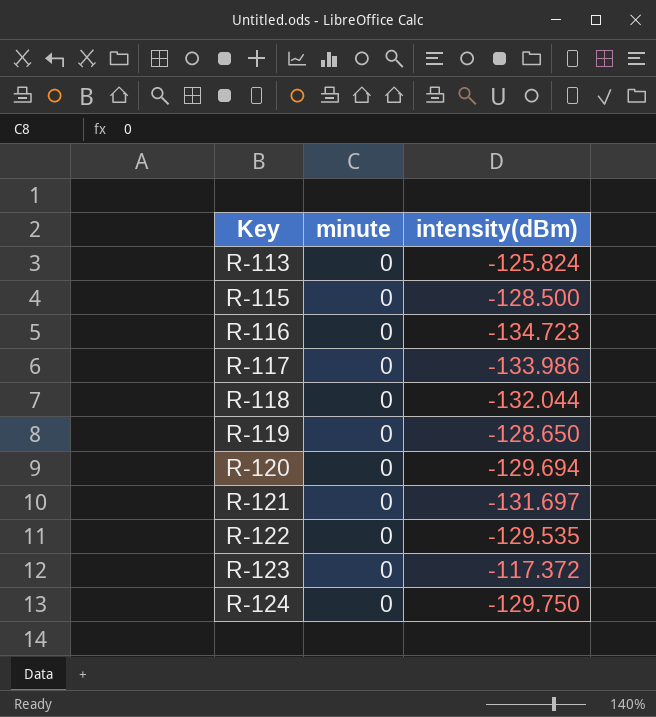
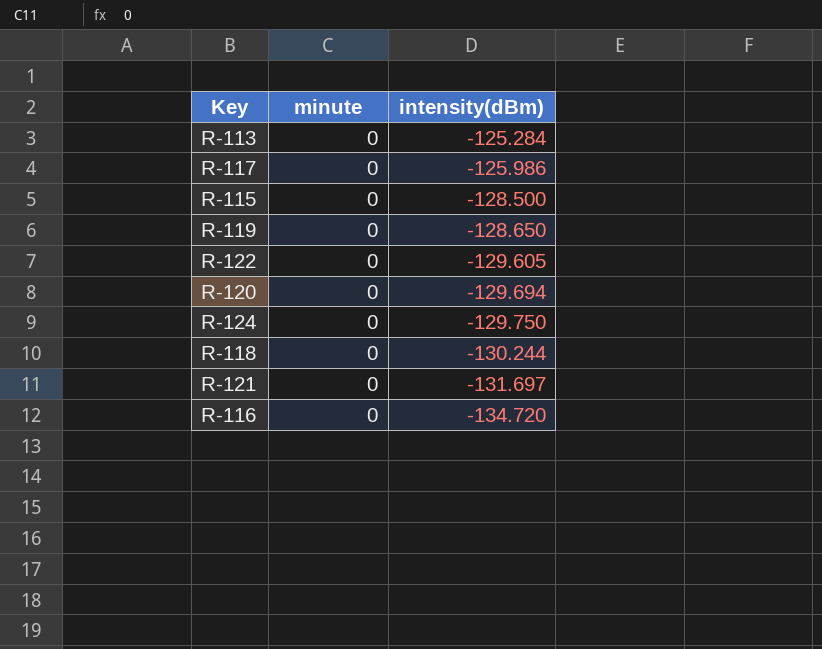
row order: Key ascending -> intensity(dBm) descending
row R-123: 0 | -117.372 -> none
R-113 | intensity(dBm): -125.824 -> -125.284
R-117 | intensity(dBm): -133.986 -> -125.986
R-122 | intensity(dBm): -129.535 -> -129.605
R-118 | intensity(dBm): -132.044 -> -130.244
R-116 | intensity(dBm): -134.723 -> -134.720

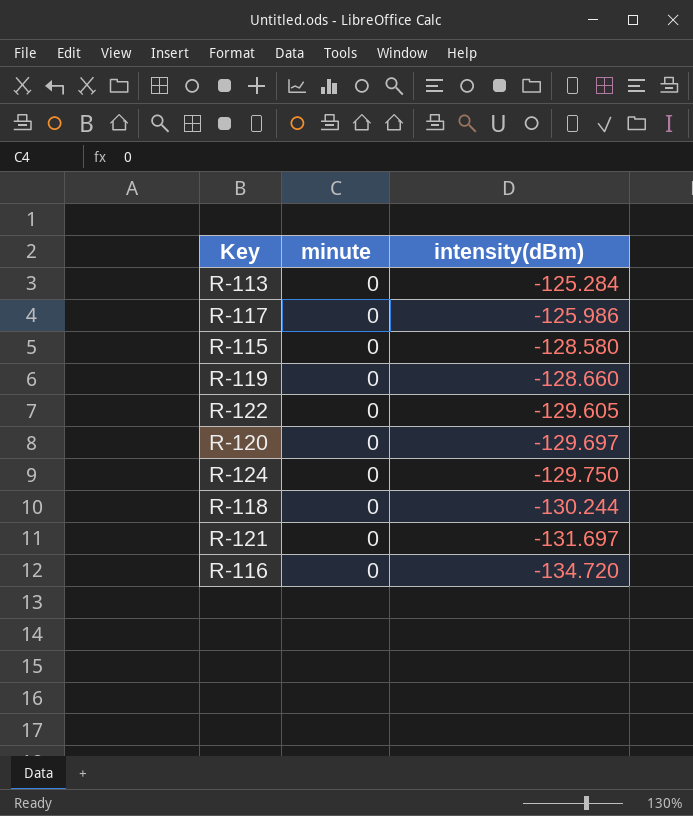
R-115 | intensity(dBm): -128.500 -> -128.580
R-119 | intensity(dBm): -128.650 -> -128.660
R-120 | intensity(dBm): -129.694 -> -129.697

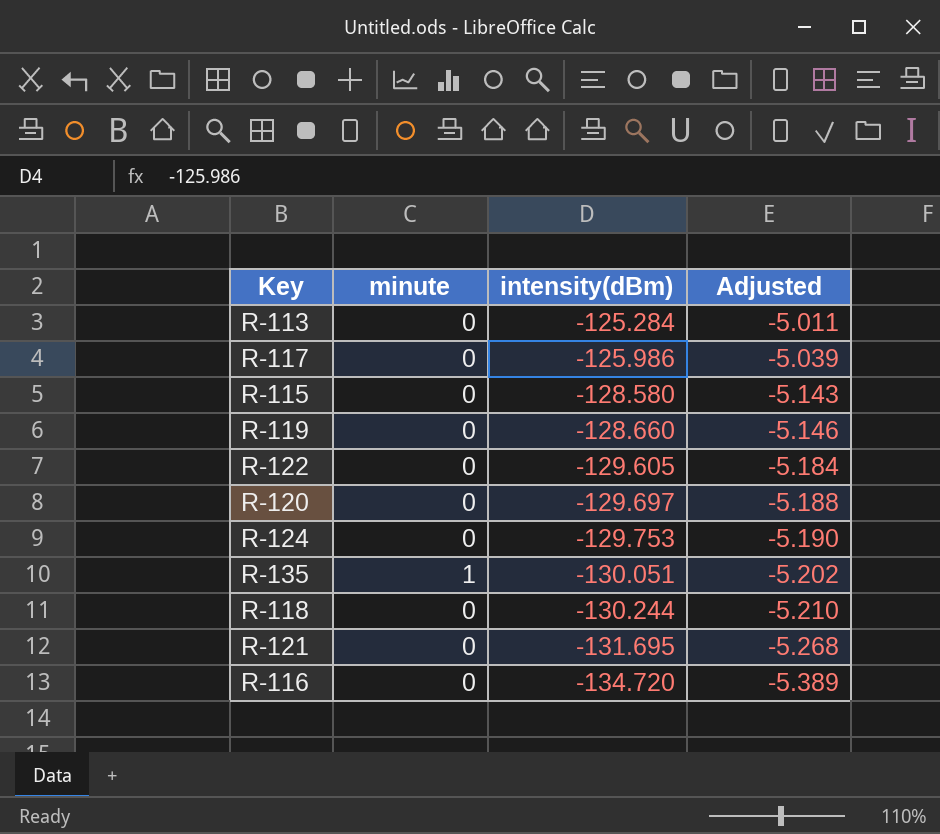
column Adjusted | formula: none -> [intensity(dBm)] * 0.04
R-124 | intensity(dBm): -129.750 -> -129.753
row R-135: none -> 1 | -130.051 | -5.202
R-121 | intensity(dBm): -131.697 -> -131.695

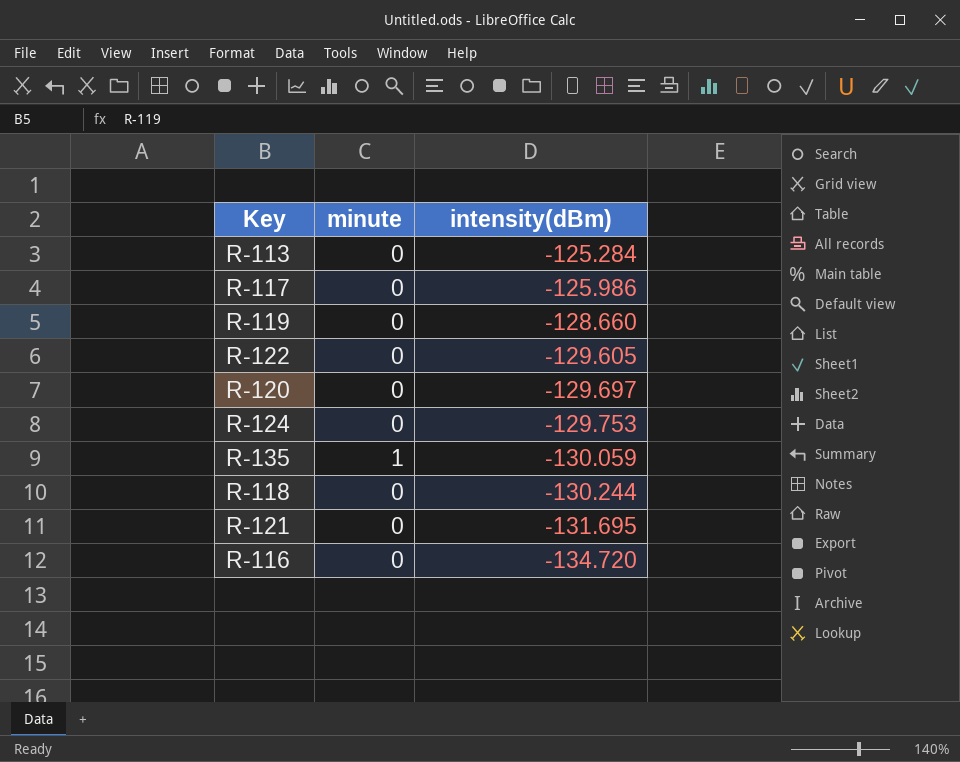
column Adjusted | formula: [intensity(dBm)] * 0.04 -> none
row R-115: 0 | -128.580 | -5.143 -> none
R-135 | intensity(dBm): -130.051 -> -130.059

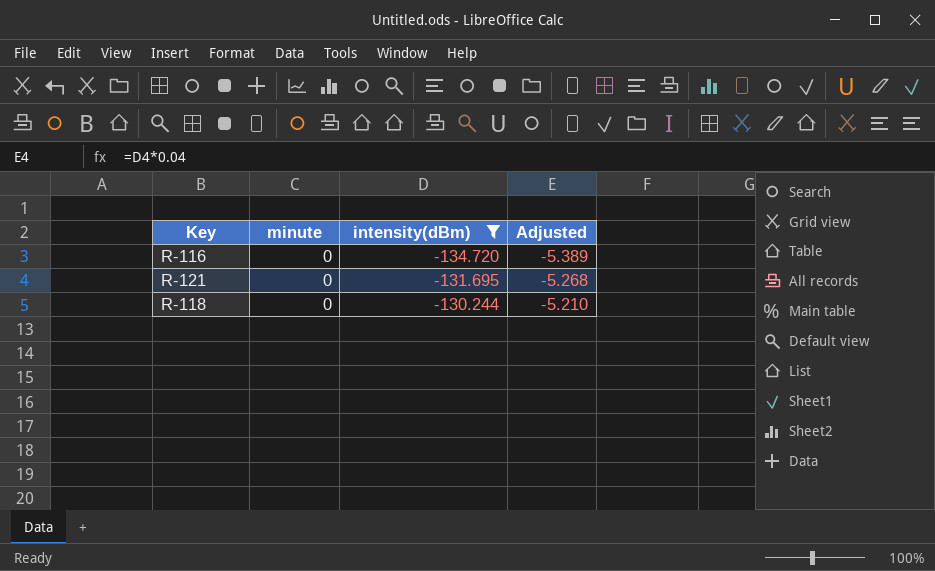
filter: none -> intensity(dBm) <= -130.244
row order: intensity(dBm) descending -> intensity(dBm) ascending
column Adjusted | formula: none -> [intensity(dBm)] * 0.04

